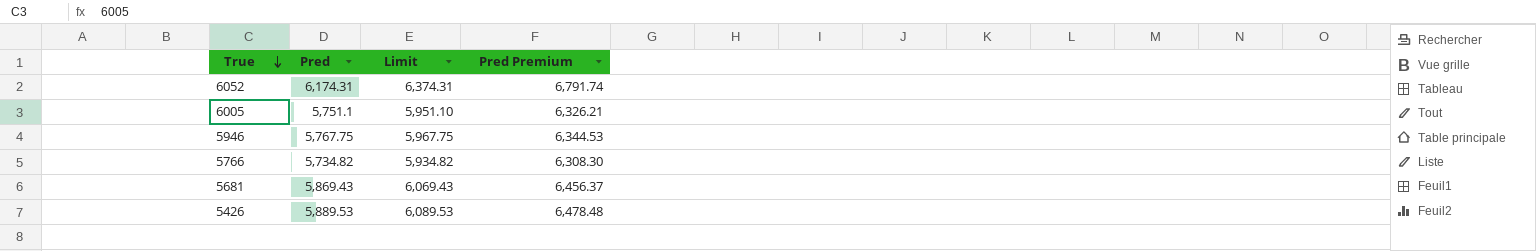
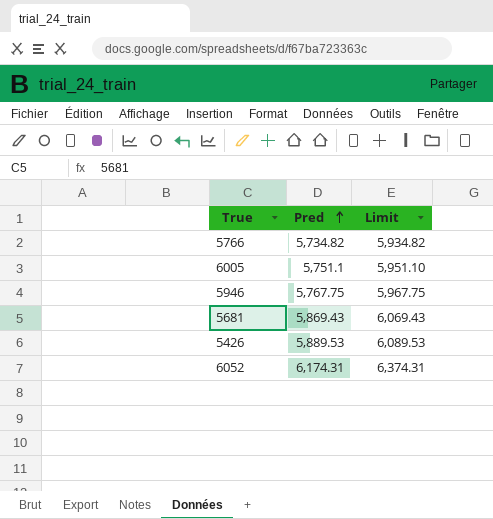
row order: True descending -> Pred ascending
column Pred Premium | formula: [Pred] * 1.1 -> none

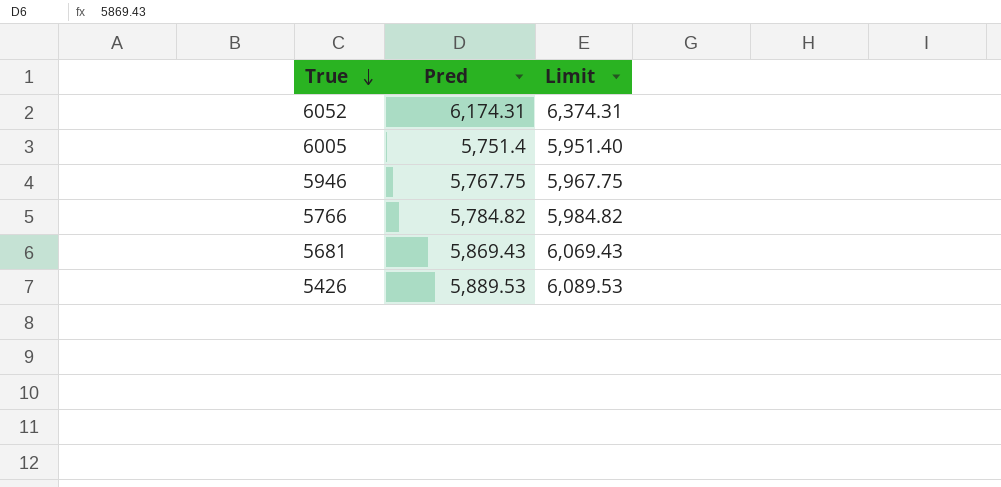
row order: Pred ascending -> True descending
6005 | Pred: 5,751.1 -> 5,751.4
6005 | Limit: 5,951.10 -> 5,951.40
5766 | Pred: 5,734.82 -> 5,784.82
5766 | Limit: 5,934.82 -> 5,984.82

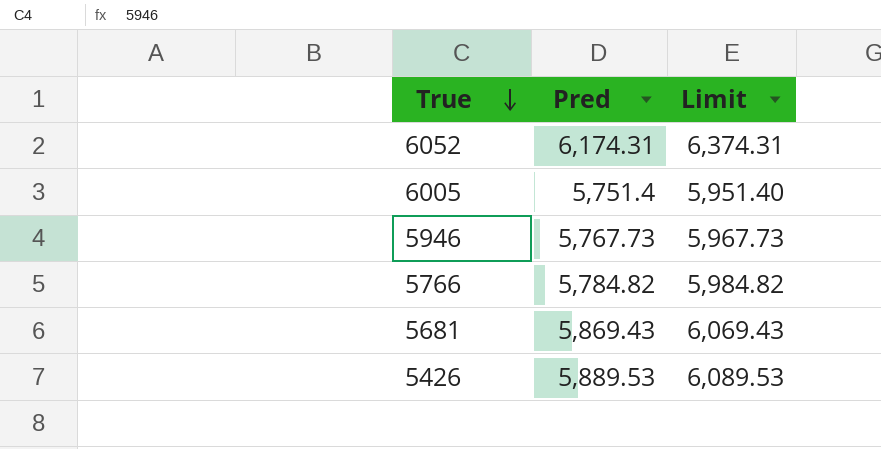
5946 | Pred: 5,767.75 -> 5,767.73
5946 | Limit: 5,967.75 -> 5,967.73

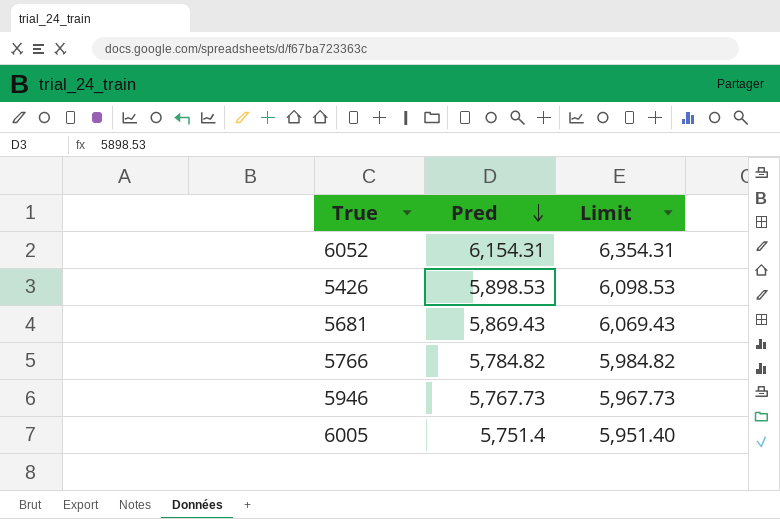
row order: True descending -> Pred descending
6052 | Pred: 6,174.31 -> 6,154.31
6052 | Limit: 6,374.31 -> 6,354.31
5426 | Pred: 5,889.53 -> 5,898.53
5426 | Limit: 6,089.53 -> 6,098.53

